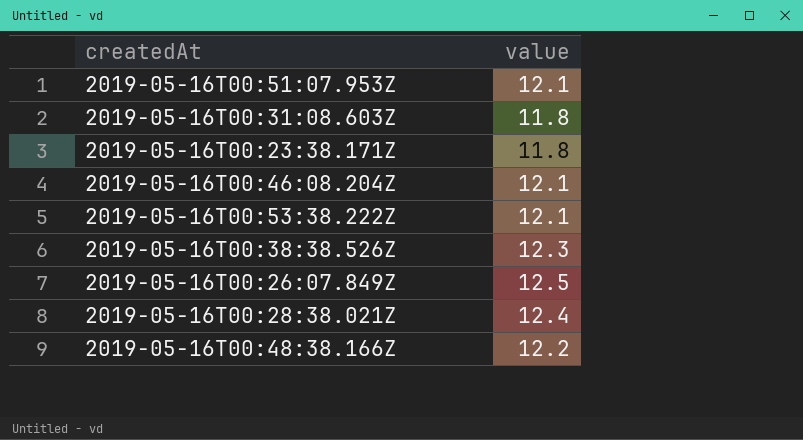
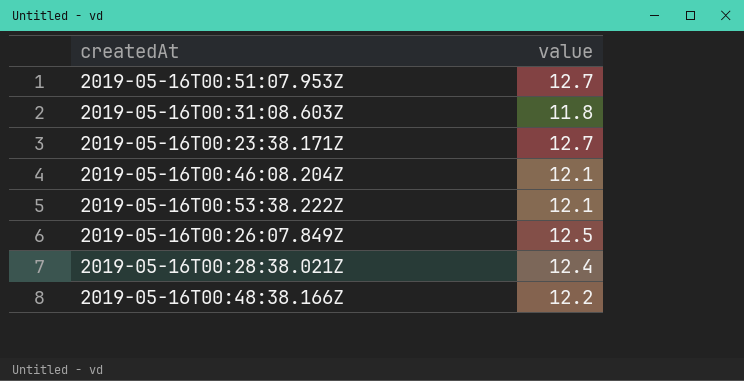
row 2019-05-16T00:38:38.526Z: 12.3 -> none
2019-05-16T00:51:07.953Z | value: 12.1 -> 12.7
2019-05-16T00:23:38.171Z | value: 11.8 -> 12.7

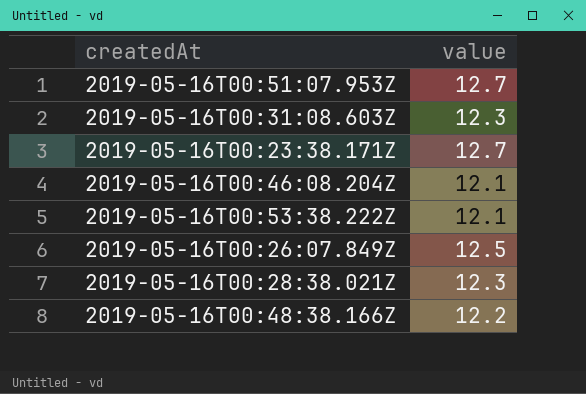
2019-05-16T00:31:08.603Z | value: 11.8 -> 12.3
2019-05-16T00:28:38.021Z | value: 12.4 -> 12.3

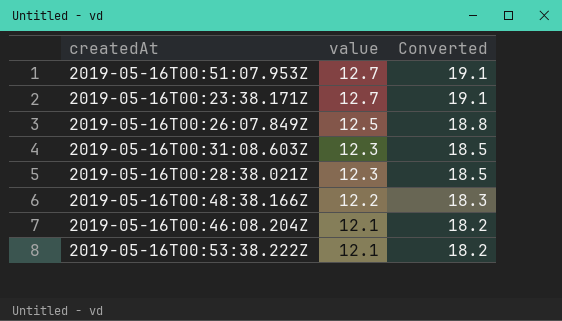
row order: none -> value descending
column Converted | formula: none -> [value] * 1.5

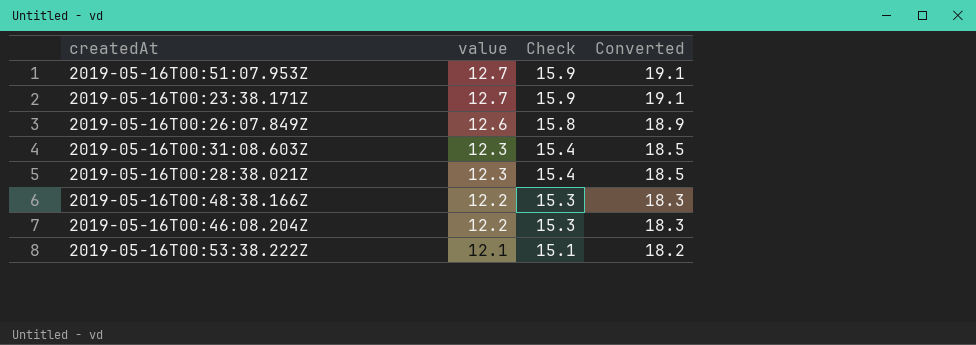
column Check | formula: none -> [value] * 1.25
2019-05-16T00:26:07.849Z | value: 12.5 -> 12.6
2019-05-16T00:26:07.849Z | Converted: 18.8 -> 18.9
2019-05-16T00:46:08.204Z | value: 12.1 -> 12.2
2019-05-16T00:46:08.204Z | Converted: 18.2 -> 18.3

